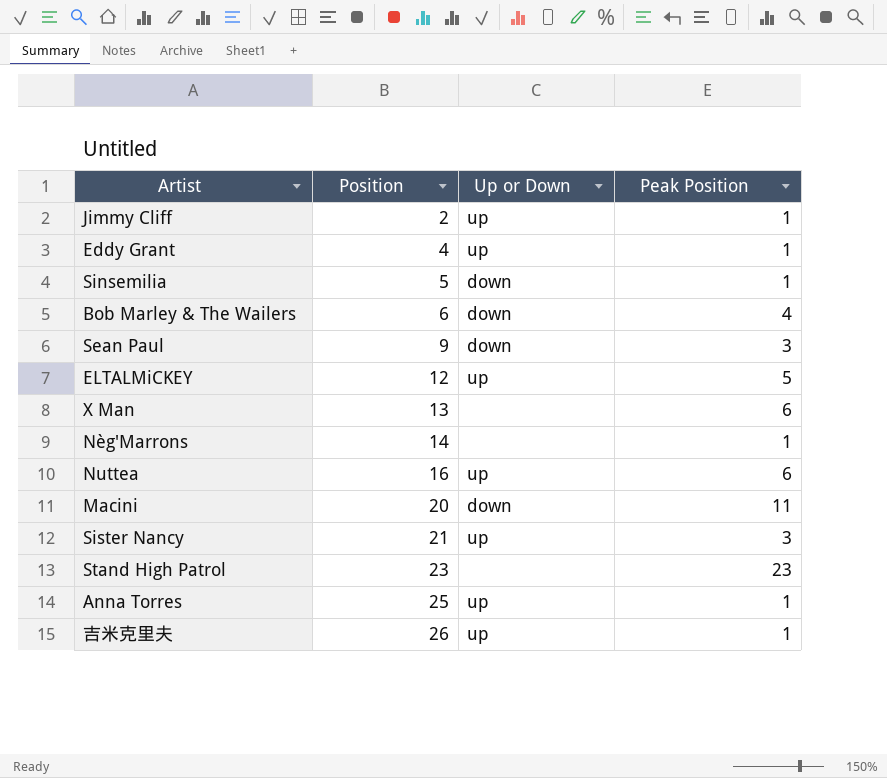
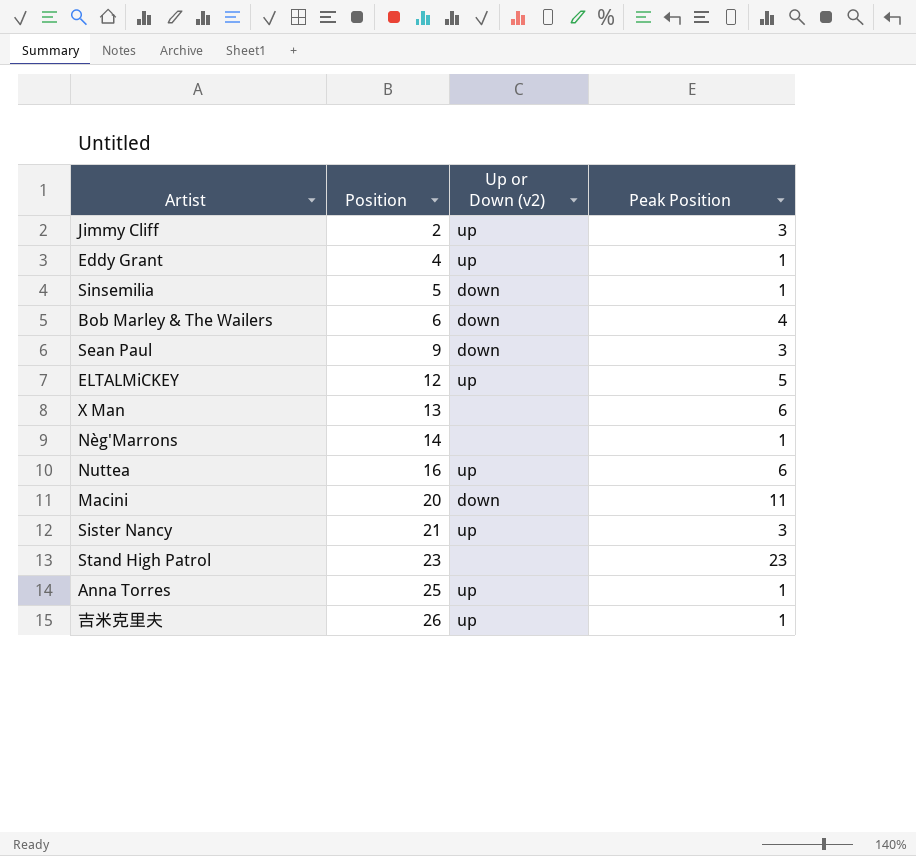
column name: Up or Down -> Up or Down (v2)
Jimmy Cliff | Peak Position: 1 -> 3

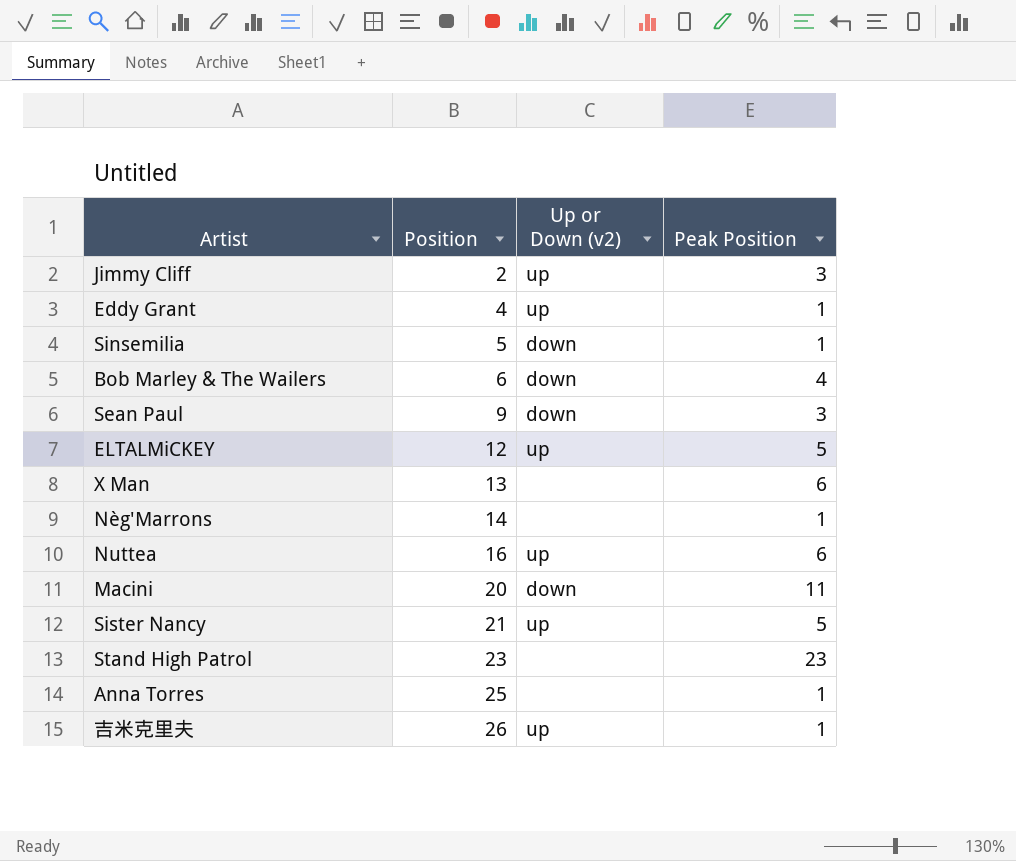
Sister Nancy | Peak Position: 3 -> 5
Anna Torres | Up or Down (v2): up -> none

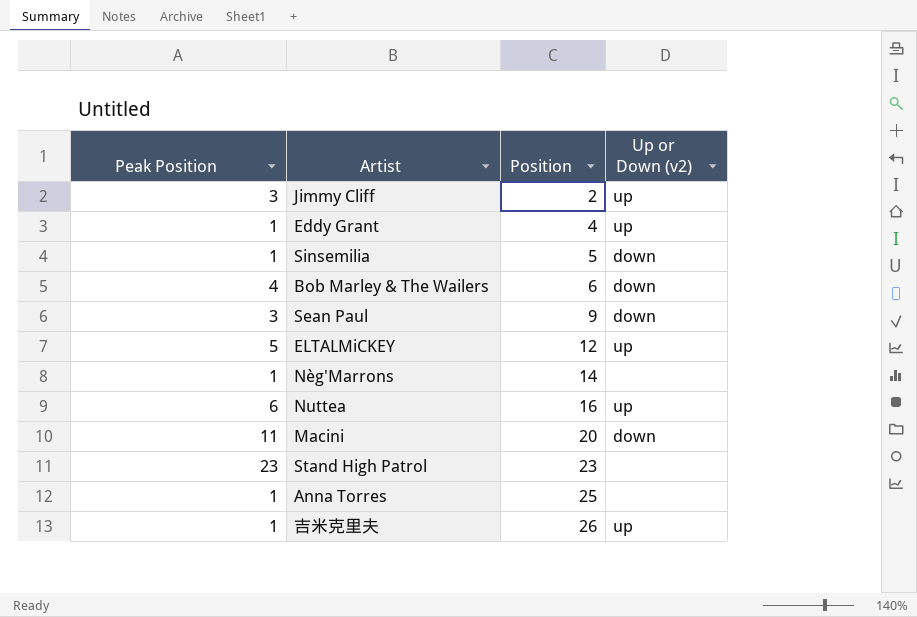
column Peak Position | position: 4 -> 1
row X Man: 13 | none | 6 -> none
row Sister Nancy: 21 | up | 5 -> none

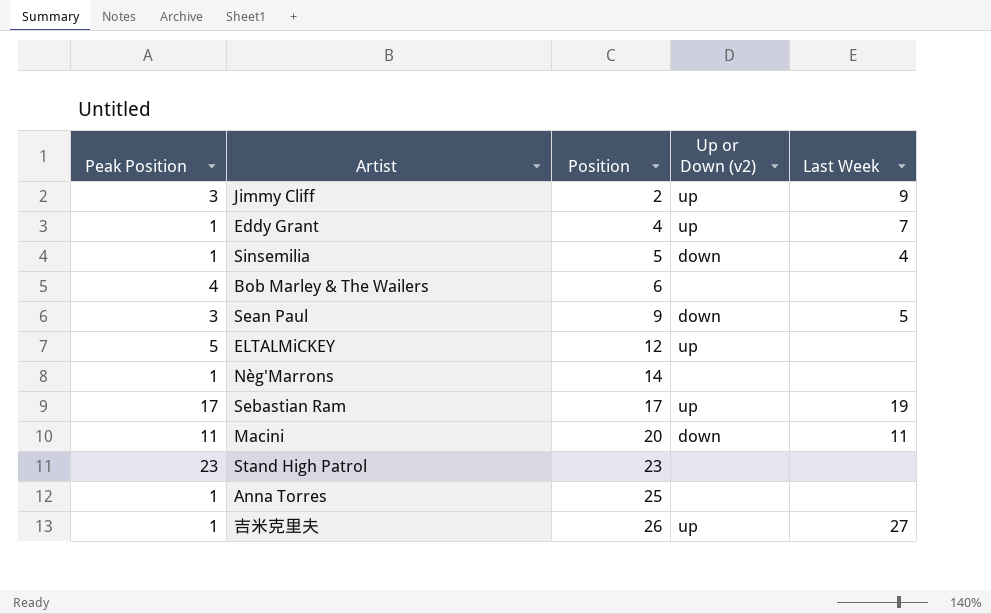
column Last Week | position: none -> 5
row Nuttea: 6 | 16 | up -> none
Bob Marley & The Wailers | Up or Down (v2): down -> none
row Sebastian Ram: none -> 17 | 17 | up | 19

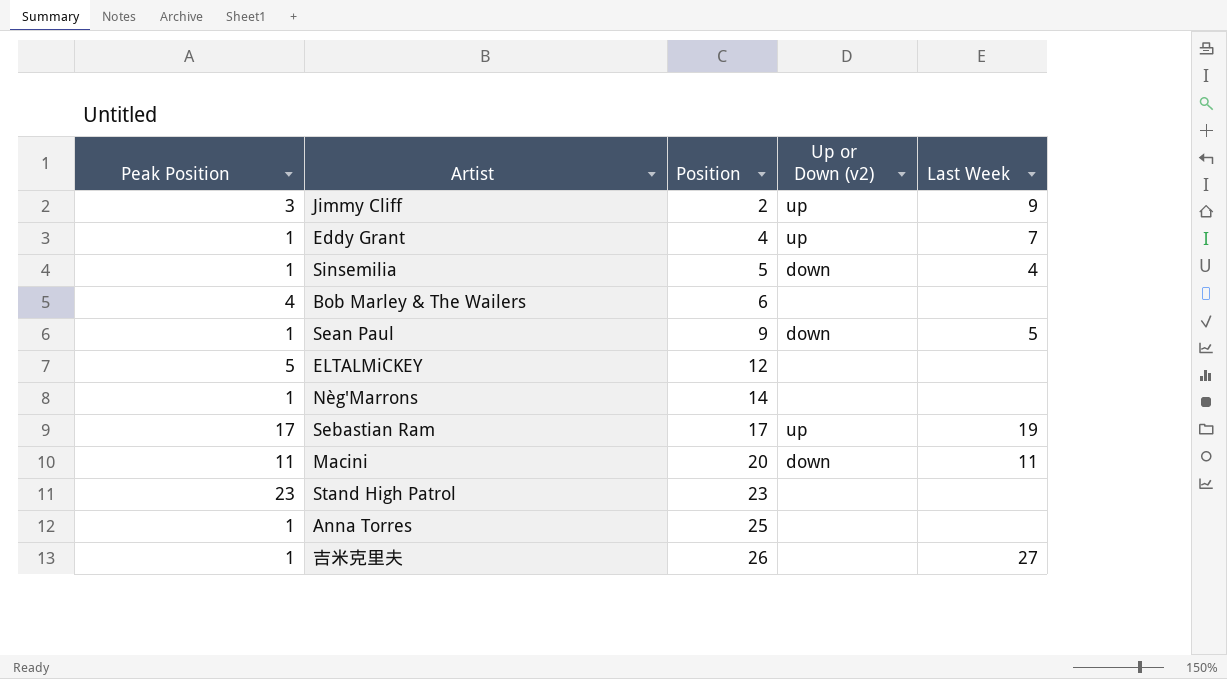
Sean Paul | Peak Position: 3 -> 1
ELTALMiCKEY | Up or Down (v2): up -> none
吉米克里夫 | Up or Down (v2): up -> none

